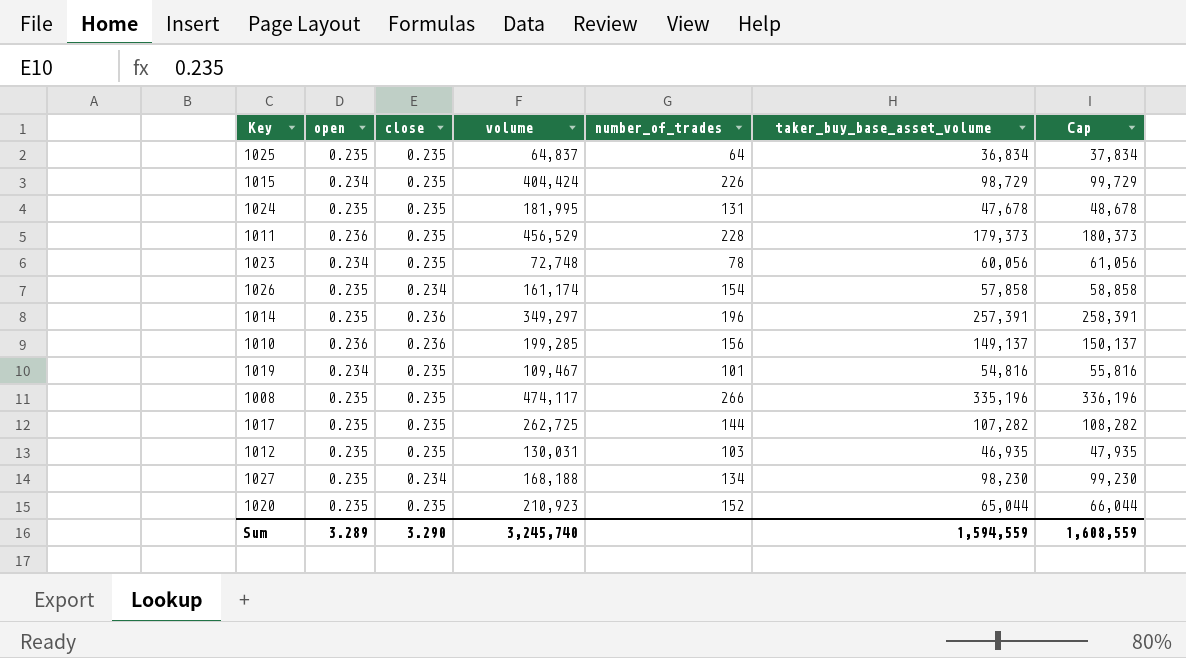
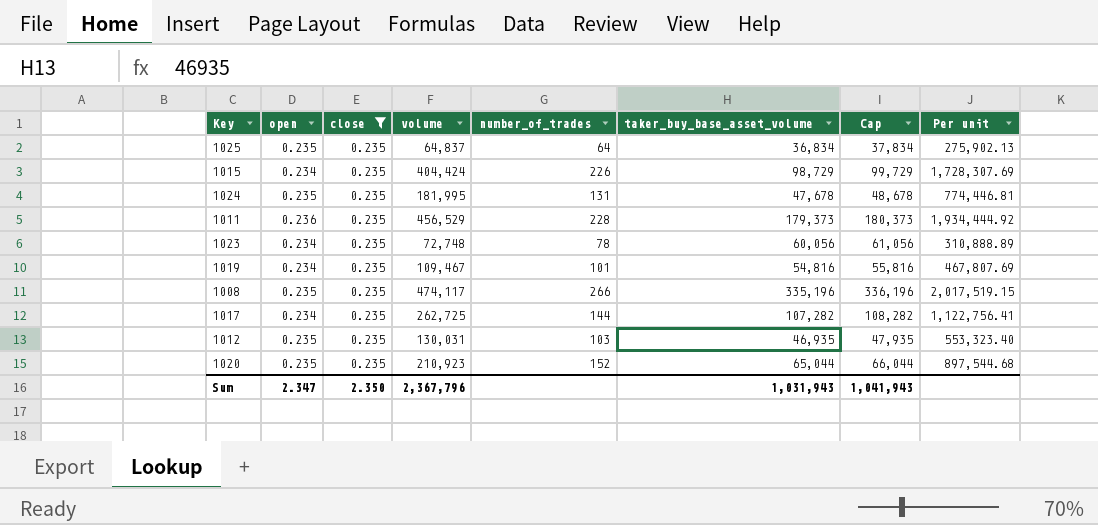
filter: none -> close = 0.235
column Per unit | formula: none -> [volume] / [open]
1017 | open: 0.235 -> 0.234
Sum | open: 3.289 -> 2.347
Sum | close: 3.290 -> 2.350
Sum | volume: 3,245,740 -> 2,367,796
Sum | taker_buy_base_asset_volume: 1,594,559 -> 1,031,943
Sum | Cap: 1,608,559 -> 1,041,943

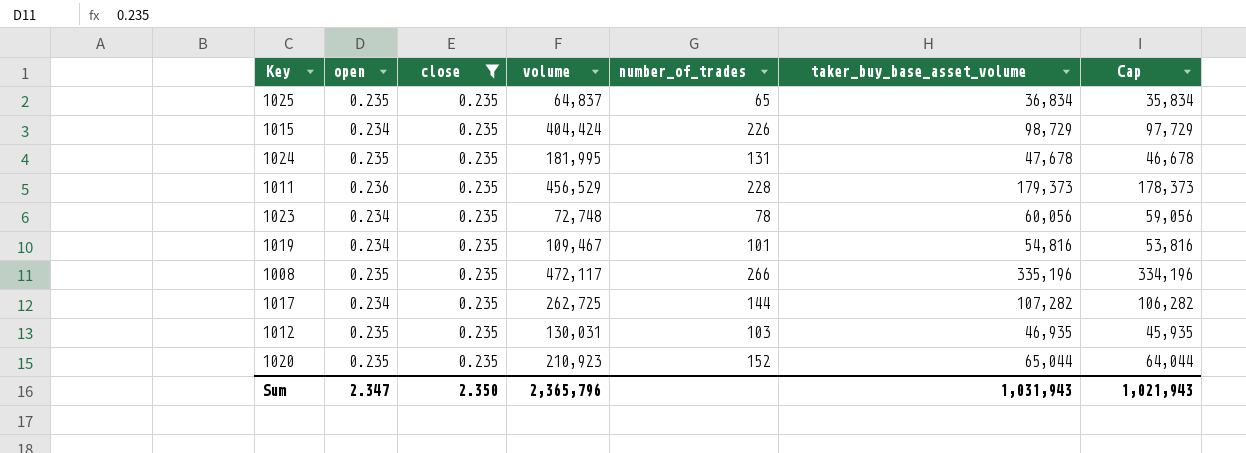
column Per unit | formula: [volume] / [open] -> none
column Cap | formula: [taker_buy_base_asset_volume] + 1000 -> [taker_buy_base_asset_volume] - 1000
1025 | number_of_trades: 64 -> 65
1008 | volume: 474,117 -> 472,117
Sum | volume: 2,367,796 -> 2,365,796
Sum | Cap: 1,041,943 -> 1,021,943

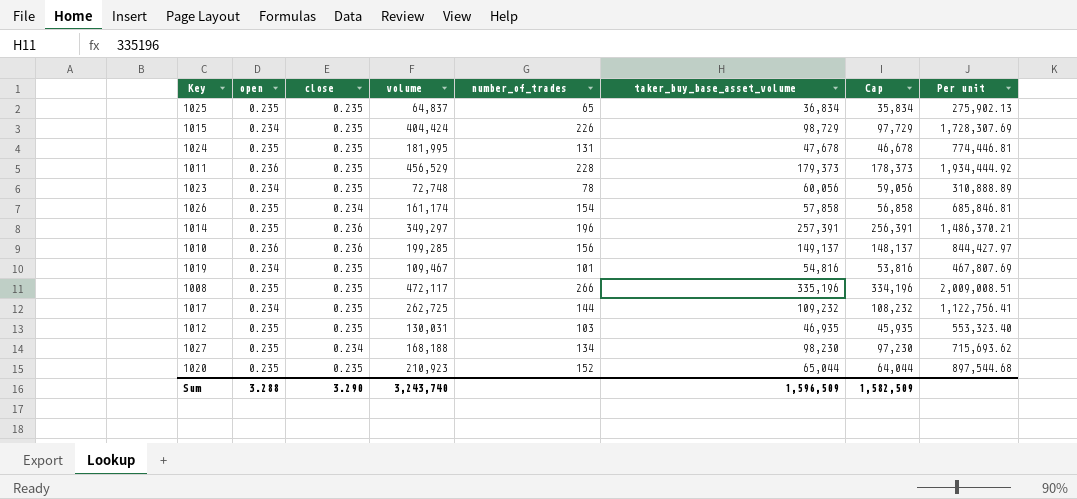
filter: close = 0.235 -> none
column Per unit | formula: none -> [volume] / [open]
1017 | taker_buy_base_asset_volume: 107,282 -> 109,232
1017 | Cap: 106,282 -> 108,232
Sum | open: 2.347 -> 3.288
Sum | close: 2.350 -> 3.290
Sum | volume: 2,365,796 -> 3,243,740
Sum | taker_buy_base_asset_volume: 1,031,943 -> 1,596,509
Sum | Cap: 1,021,943 -> 1,582,509

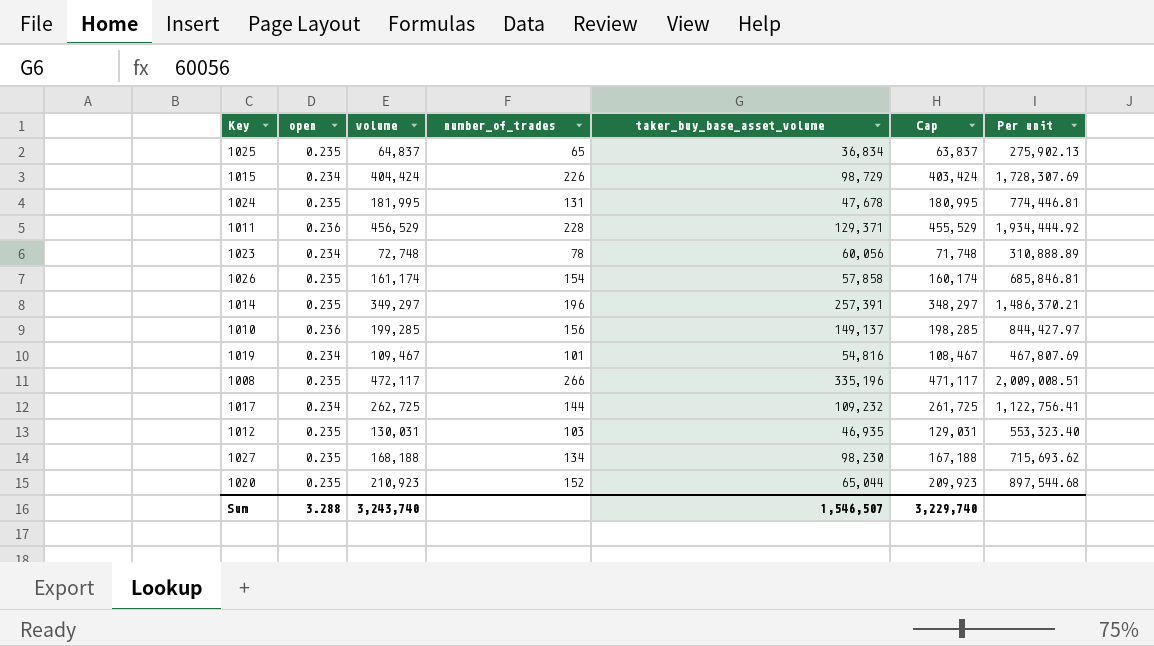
column close | position: 3 -> none
column Cap | formula: [taker_buy_base_asset_volume] - 1000 -> [volume] - 1000
1011 | taker_buy_base_asset_volume: 179,373 -> 129,371
Sum | taker_buy_base_asset_volume: 1,596,509 -> 1,546,507
Sum | Cap: 1,582,509 -> 3,229,740

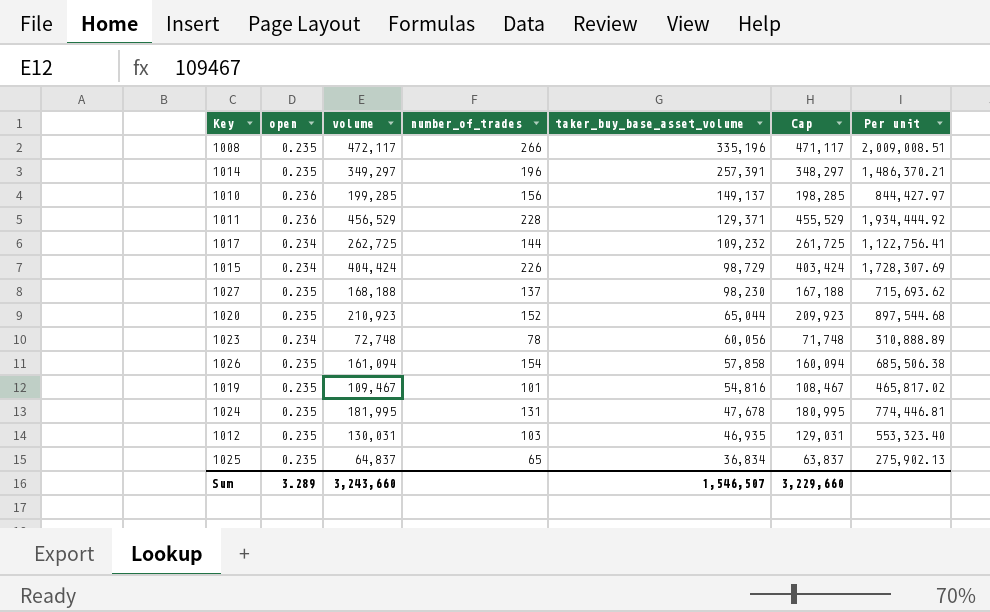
row order: none -> taker_buy_base_asset_volume descending
1027 | number_of_trades: 134 -> 137
1026 | volume: 161,174 -> 161,094
1026 | Cap: 160,174 -> 160,094
1026 | Per unit: 685,846.81 -> 685,506.38
1019 | open: 0.234 -> 0.235
1019 | Per unit: 467,807.69 -> 465,817.02
Sum | open: 3.288 -> 3.289
Sum | volume: 3,243,740 -> 3,243,660
Sum | Cap: 3,229,740 -> 3,229,660

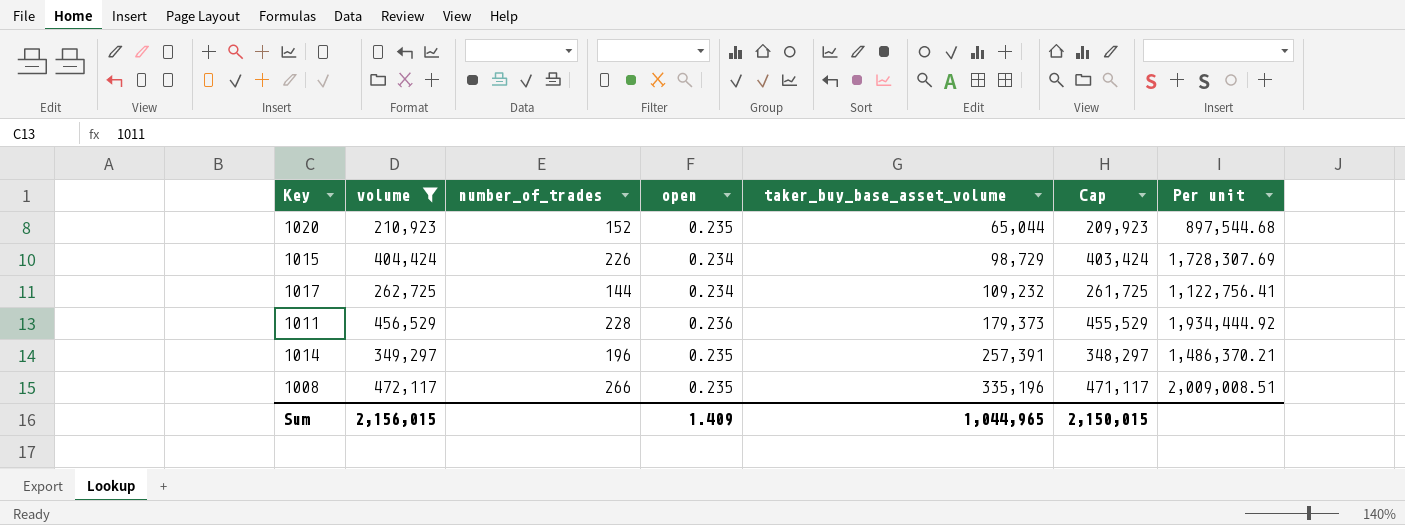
filter: none -> volume >= 210,923
row order: taker_buy_base_asset_volume descending -> taker_buy_base_asset_volume ascending
column open | position: 2 -> 4
1011 | taker_buy_base_asset_volume: 129,371 -> 179,373
Sum | volume: 3,243,660 -> 2,156,015
Sum | open: 3.289 -> 1.409
Sum | taker_buy_base_asset_volume: 1,546,507 -> 1,044,965
Sum | Cap: 3,229,660 -> 2,150,015

